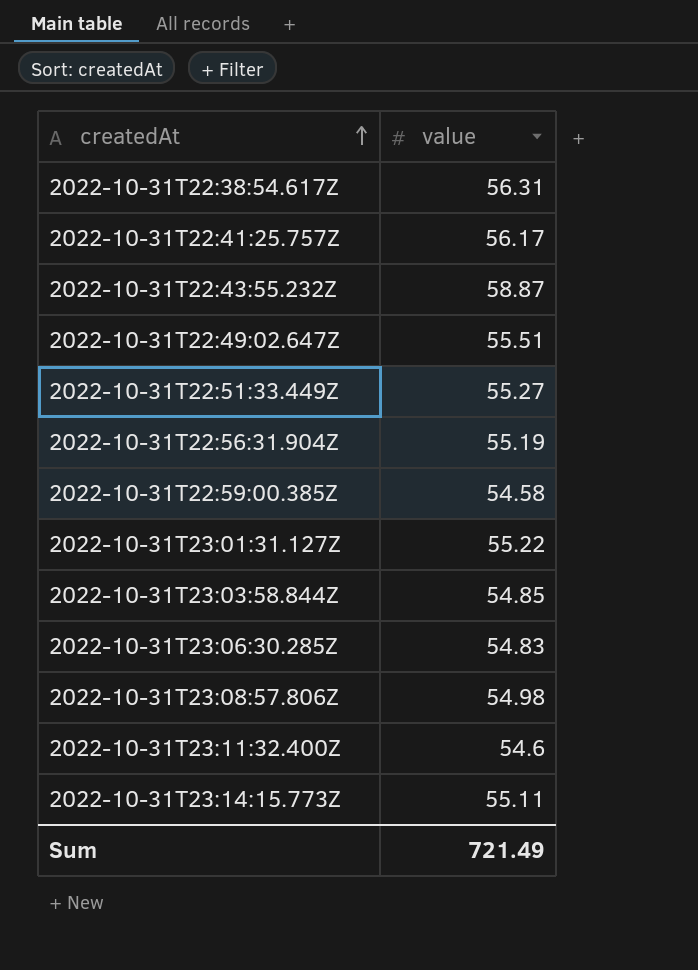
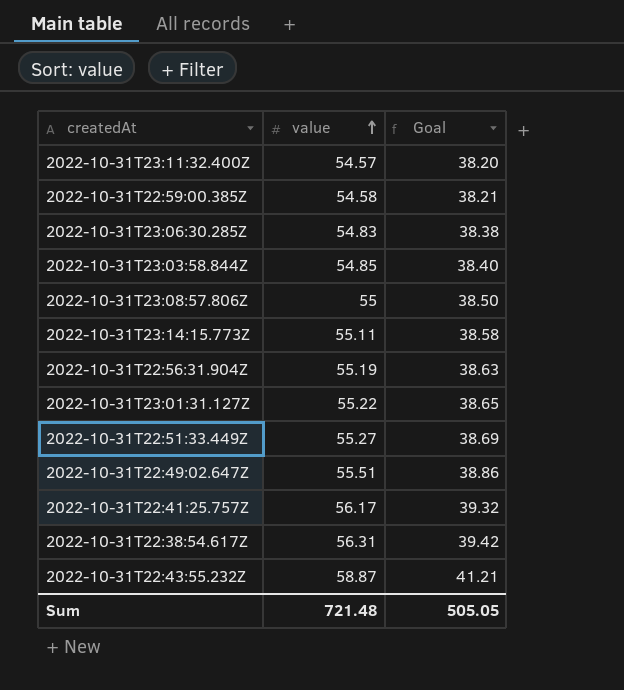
row order: createdAt ascending -> value ascending
column Goal | formula: none -> [value] * 0.7
2022-10-31T23:11:32.400Z | value: 54.6 -> 54.57
2022-10-31T23:08:57.806Z | value: 54.98 -> 55
Sum | value: 721.49 -> 721.48

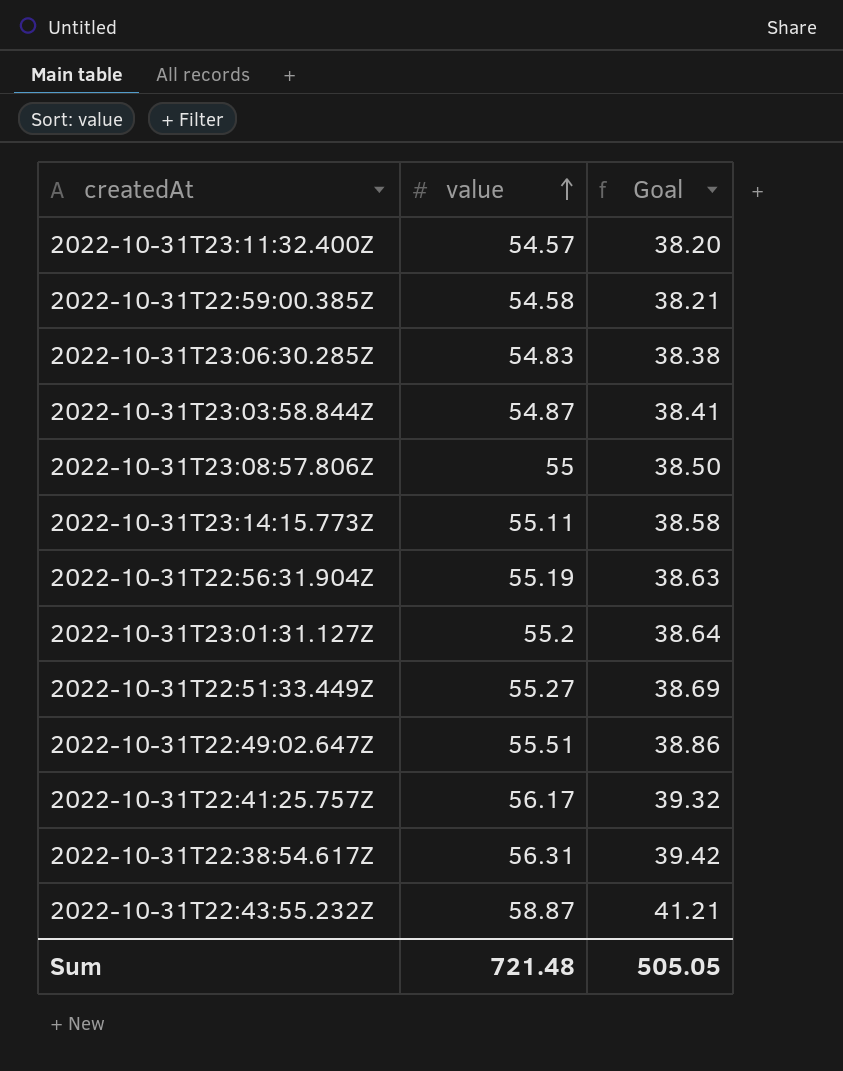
2022-10-31T23:03:58.844Z | value: 54.85 -> 54.87
2022-10-31T23:03:58.844Z | Goal: 38.40 -> 38.41
2022-10-31T23:01:31.127Z | value: 55.22 -> 55.2
2022-10-31T23:01:31.127Z | Goal: 38.65 -> 38.64

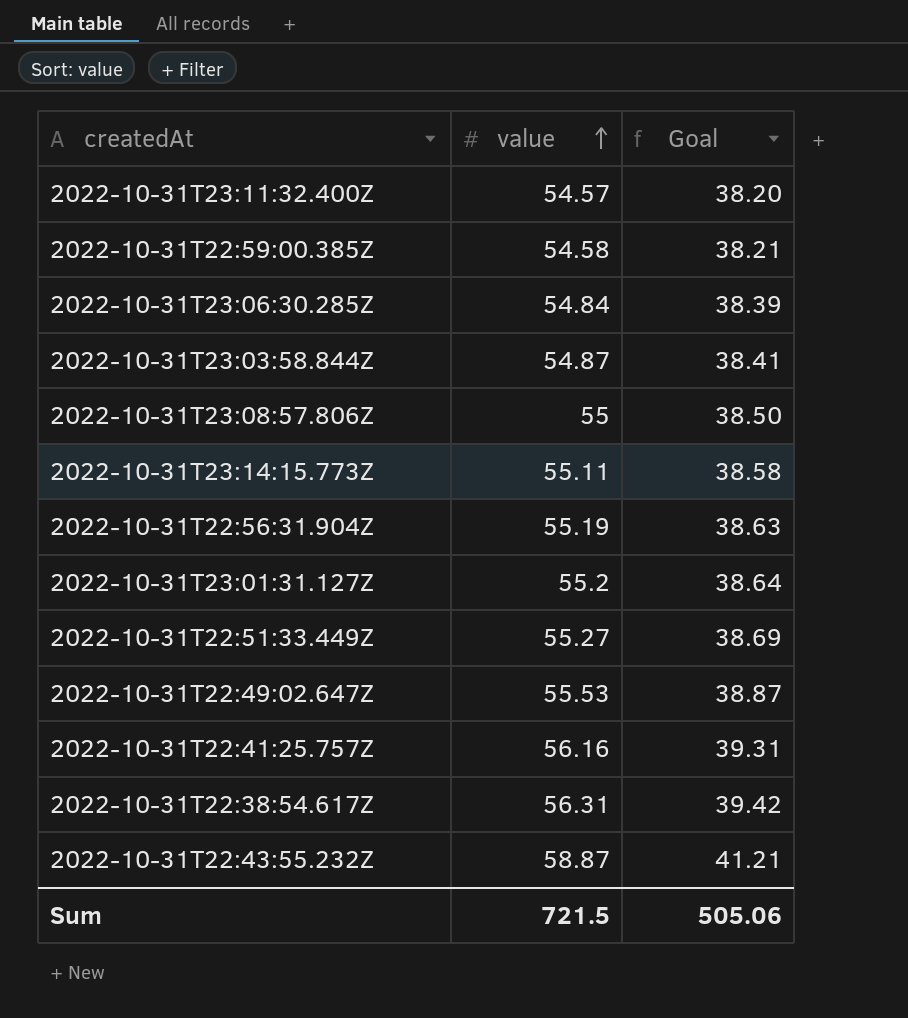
2022-10-31T23:06:30.285Z | value: 54.83 -> 54.84
2022-10-31T23:06:30.285Z | Goal: 38.38 -> 38.39
2022-10-31T22:49:02.647Z | value: 55.51 -> 55.53
2022-10-31T22:49:02.647Z | Goal: 38.86 -> 38.87
2022-10-31T22:41:25.757Z | value: 56.17 -> 56.16
2022-10-31T22:41:25.757Z | Goal: 39.32 -> 39.31
Sum | value: 721.48 -> 721.5
Sum | Goal: 505.05 -> 505.06

